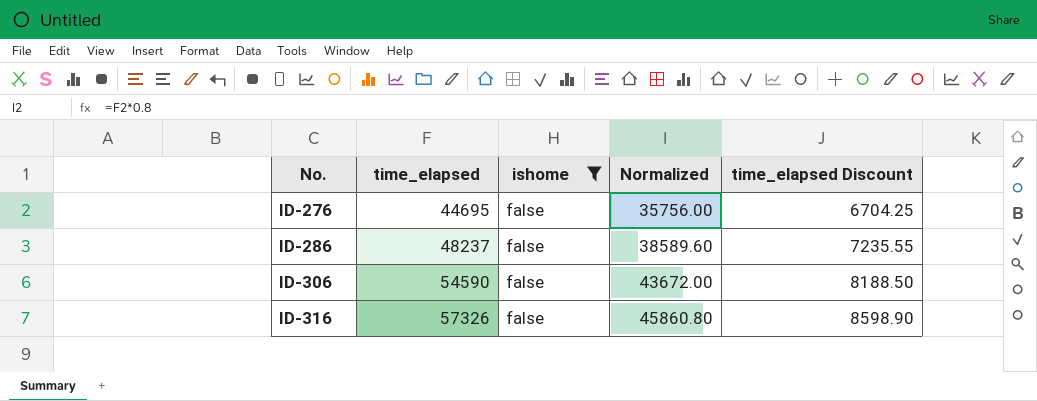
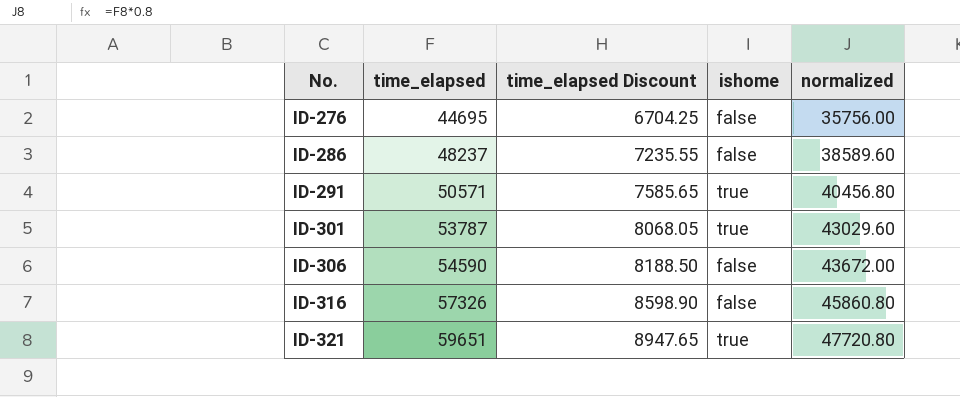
filter: ishome = false -> none
column time_elapsed Discount | position: 5 -> 3
column name: Normalized -> normalized

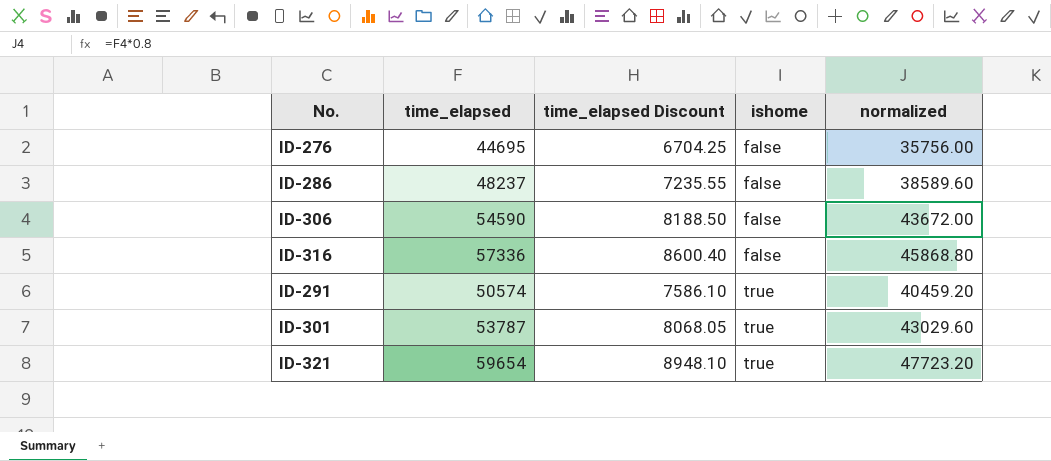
row order: No. ascending -> ishome ascending
ID-316 | time_elapsed: 57326 -> 57336
ID-316 | time_elapsed Discount: 8598.90 -> 8600.40
ID-316 | normalized: 45860.80 -> 45868.80
ID-291 | time_elapsed: 50571 -> 50574
ID-291 | time_elapsed Discount: 7585.65 -> 7586.10
ID-291 | normalized: 40456.80 -> 40459.20
ID-321 | time_elapsed: 59651 -> 59654
ID-321 | time_elapsed Discount: 8947.65 -> 8948.10
ID-321 | normalized: 47720.80 -> 47723.20

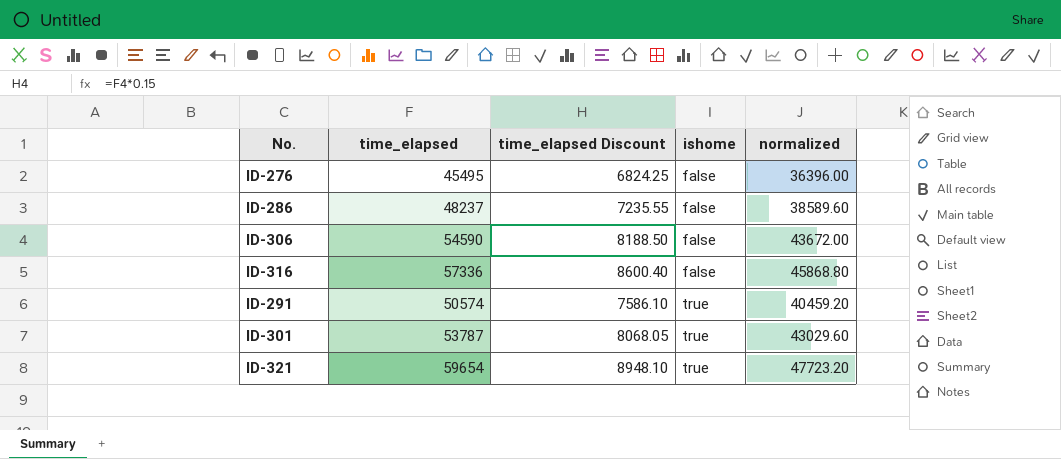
ID-276 | time_elapsed: 44695 -> 45495
ID-276 | time_elapsed Discount: 6704.25 -> 6824.25
ID-276 | normalized: 35756.00 -> 36396.00

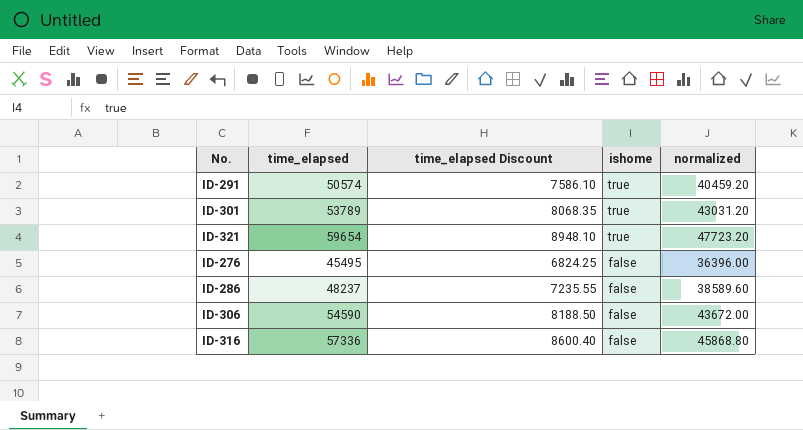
row order: ishome ascending -> ishome descending
ID-301 | time_elapsed: 53787 -> 53789
ID-301 | time_elapsed Discount: 8068.05 -> 8068.35
ID-301 | normalized: 43029.60 -> 43031.20

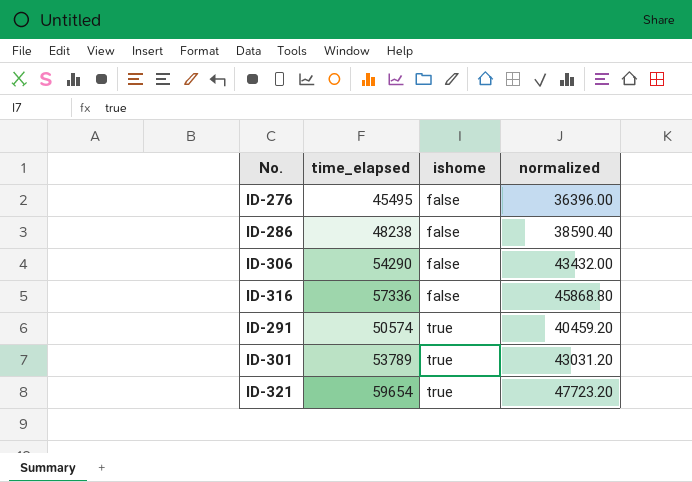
row order: ishome descending -> ishome ascending
column time_elapsed Discount | formula: [time_elapsed] * 0.15 -> none
ID-286 | time_elapsed: 48237 -> 48238
ID-286 | normalized: 38589.60 -> 38590.40
ID-306 | time_elapsed: 54590 -> 54290
ID-306 | normalized: 43672.00 -> 43432.00

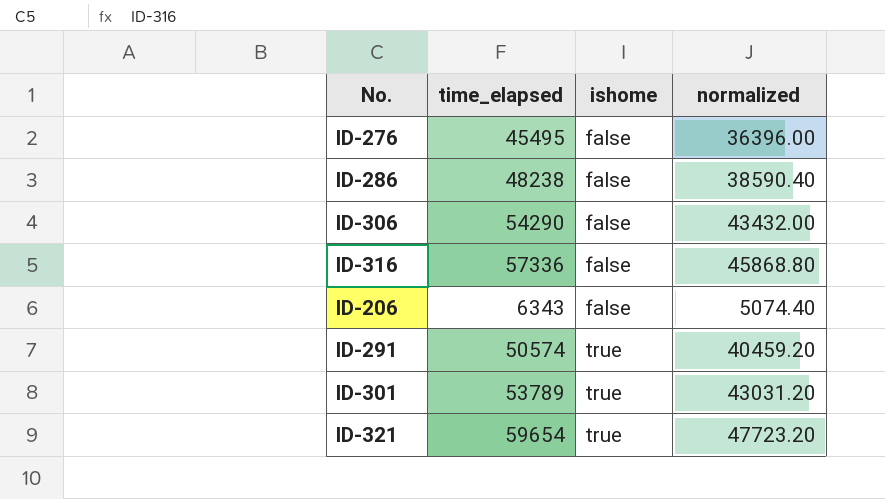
row ID-206: none -> 6343 | false | 5074.40

